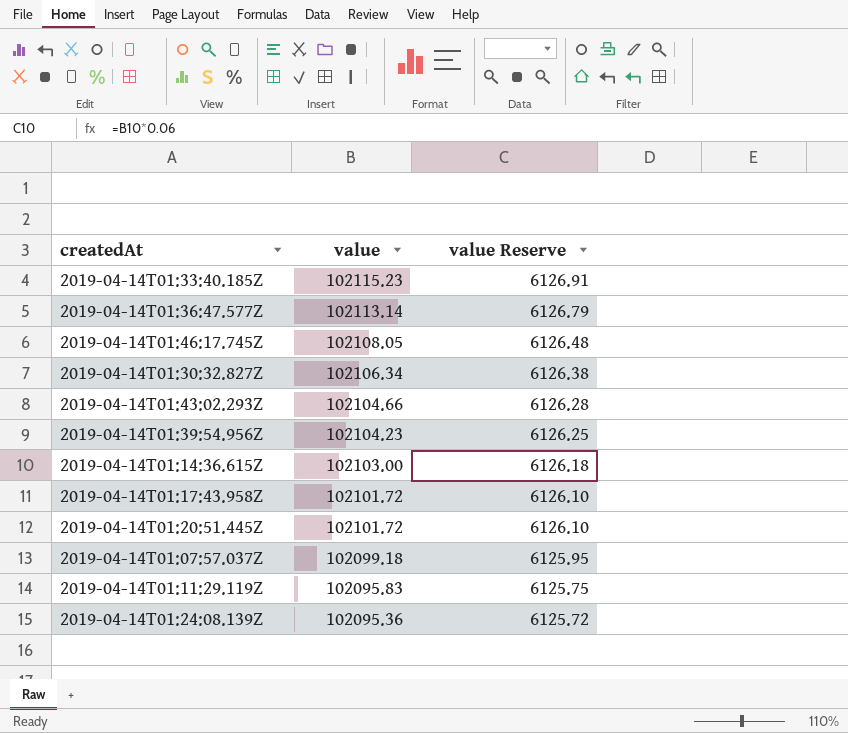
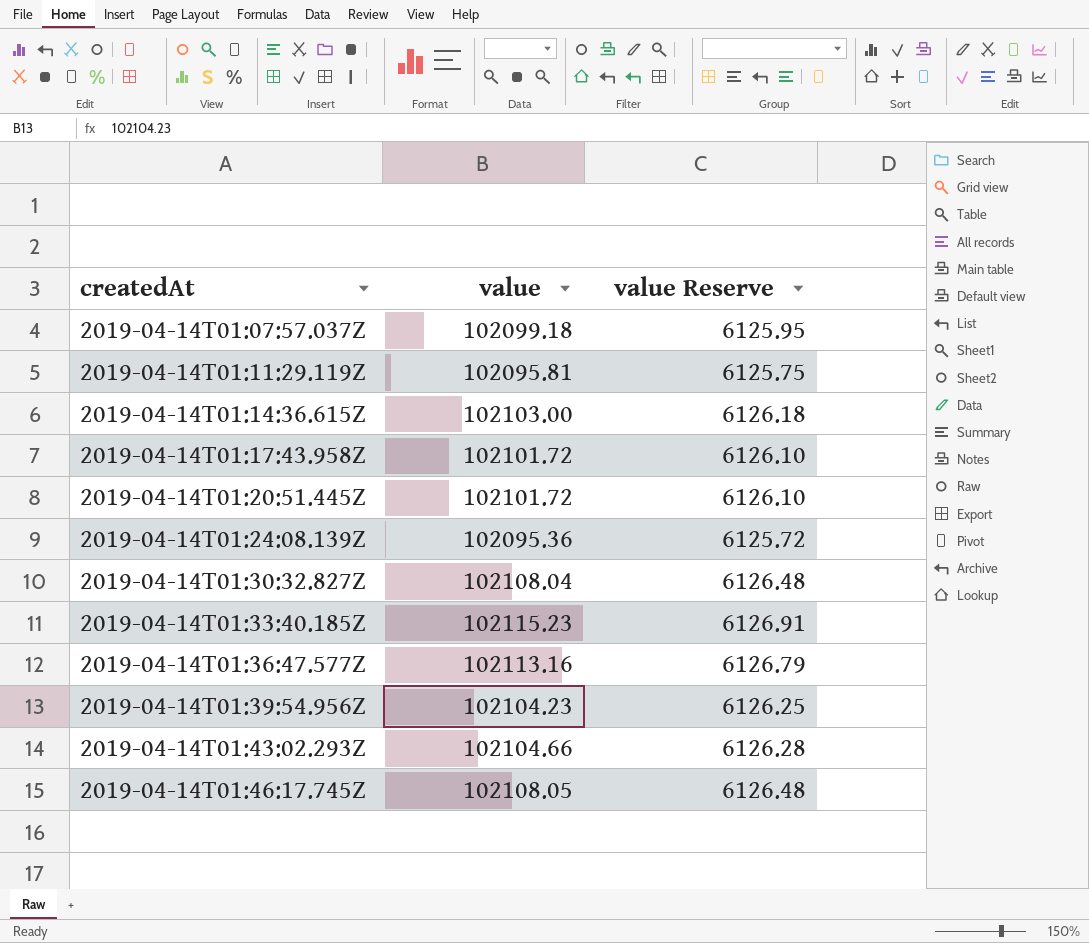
row order: value descending -> createdAt ascending
2019-04-14T01:11:29.119Z | value: 102095.83 -> 102095.81
2019-04-14T01:30:32.827Z | value: 102106.34 -> 102108.04
2019-04-14T01:30:32.827Z | value Reserve: 6126.38 -> 6126.48
2019-04-14T01:36:47.577Z | value: 102113.14 -> 102113.16

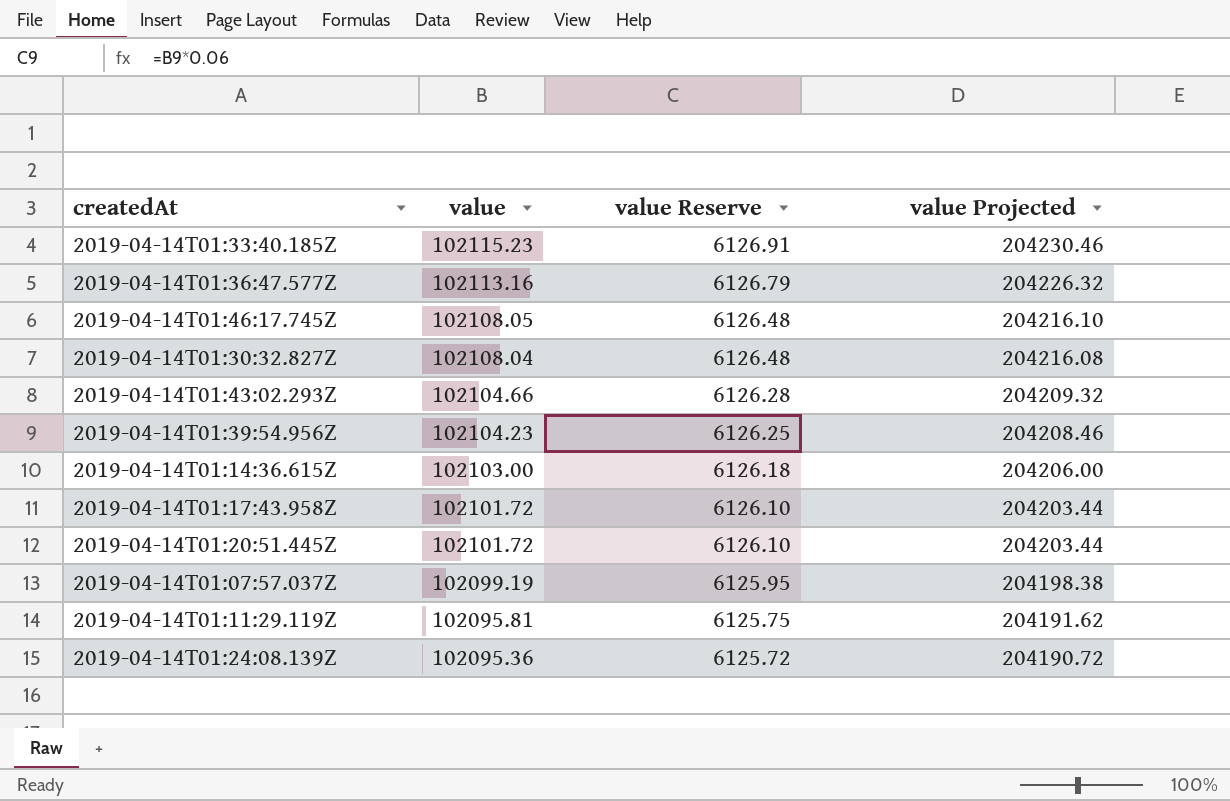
row order: createdAt ascending -> value descending
column value Projected | formula: none -> [value] * 2
2019-04-14T01:07:57.037Z | value: 102099.18 -> 102099.19

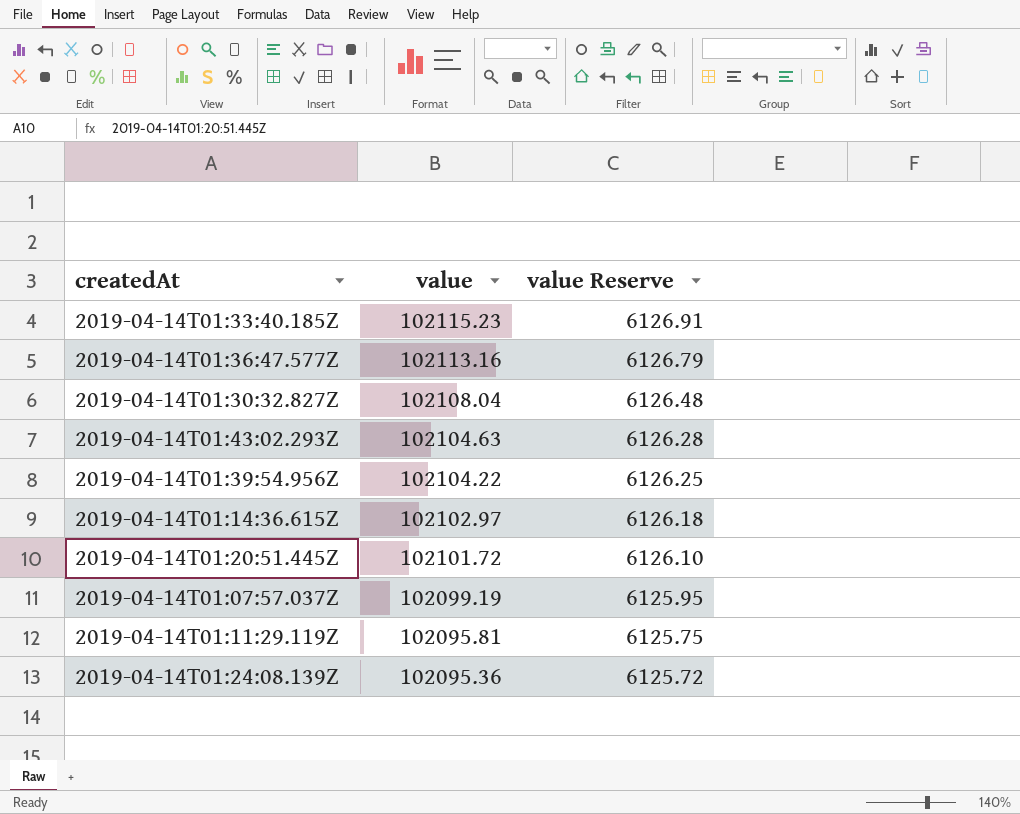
column value Projected | formula: [value] * 2 -> none
row 2019-04-14T01:46:17.745Z: 102108.05 | 6126.48 | 204216.10 -> none
row 2019-04-14T01:17:43.958Z: 102101.72 | 6126.10 | 204203.44 -> none
2019-04-14T01:43:02.293Z | value: 102104.66 -> 102104.63
2019-04-14T01:39:54.956Z | value: 102104.23 -> 102104.22
2019-04-14T01:14:36.615Z | value: 102103.00 -> 102102.97

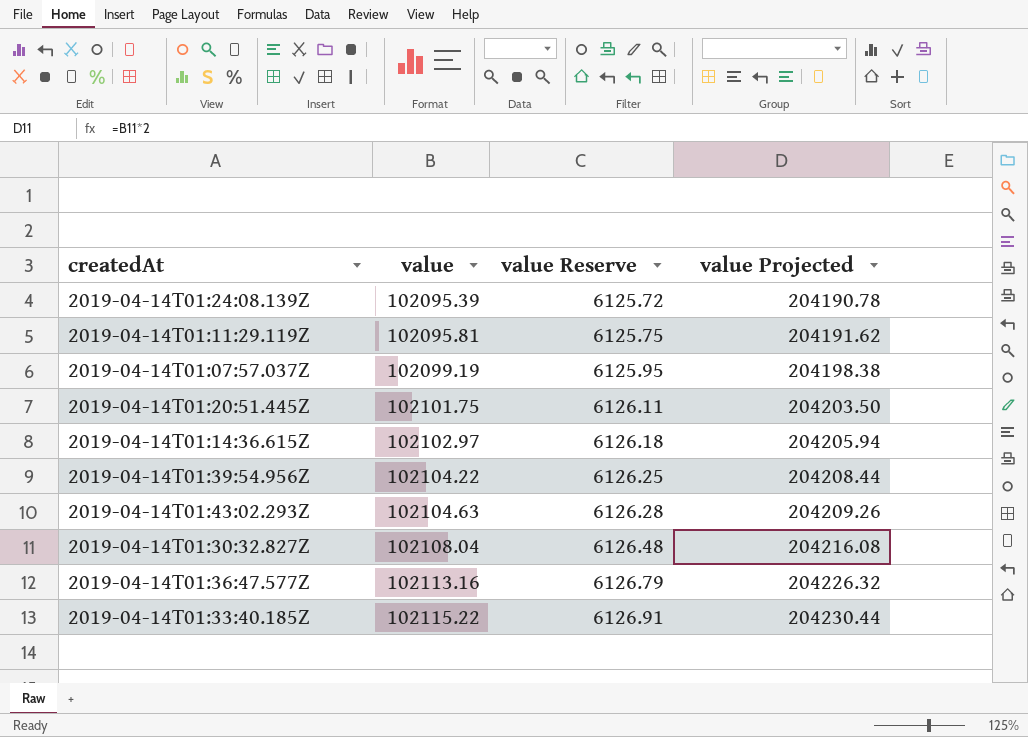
row order: value descending -> value ascending
column value Projected | formula: none -> [value] * 2
2019-04-14T01:24:08.139Z | value: 102095.36 -> 102095.39
2019-04-14T01:20:51.445Z | value: 102101.72 -> 102101.75
2019-04-14T01:20:51.445Z | value Reserve: 6126.10 -> 6126.11
2019-04-14T01:33:40.185Z | value: 102115.23 -> 102115.22

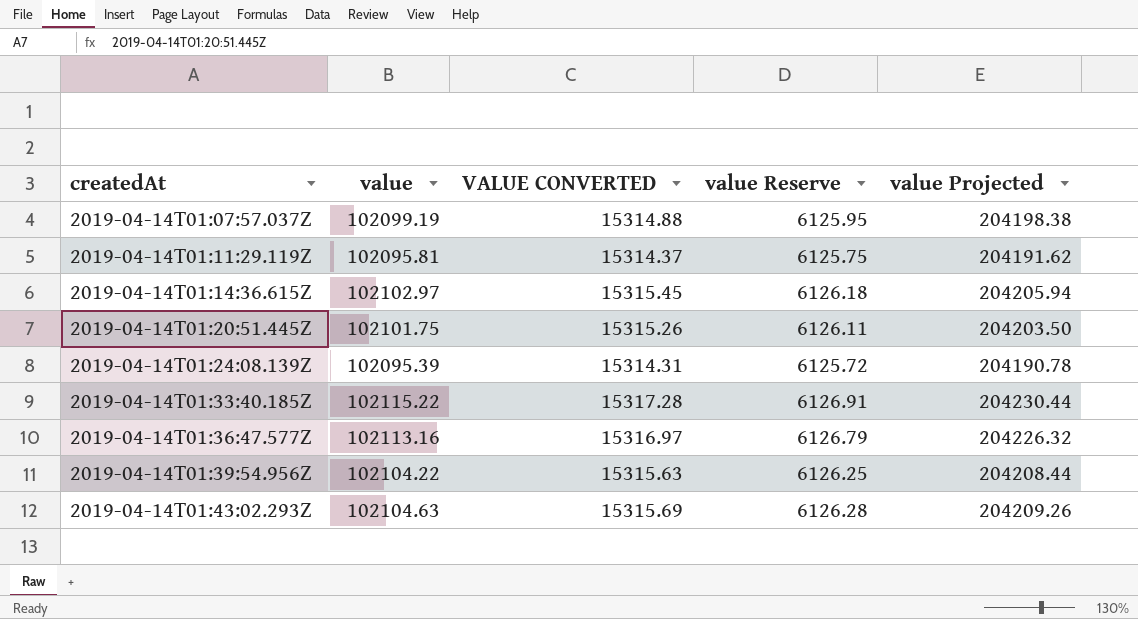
row order: value ascending -> createdAt ascending
column VALUE CONVERTED | formula: none -> [value] * 0.15
row 2019-04-14T01:30:32.827Z: 102108.04 | 6126.48 | 204216.08 -> none

